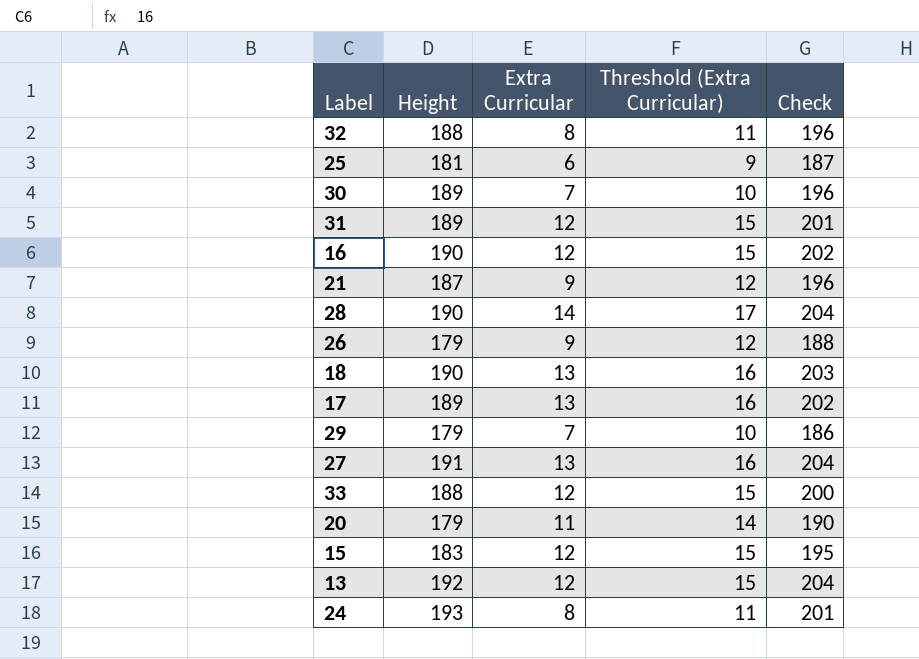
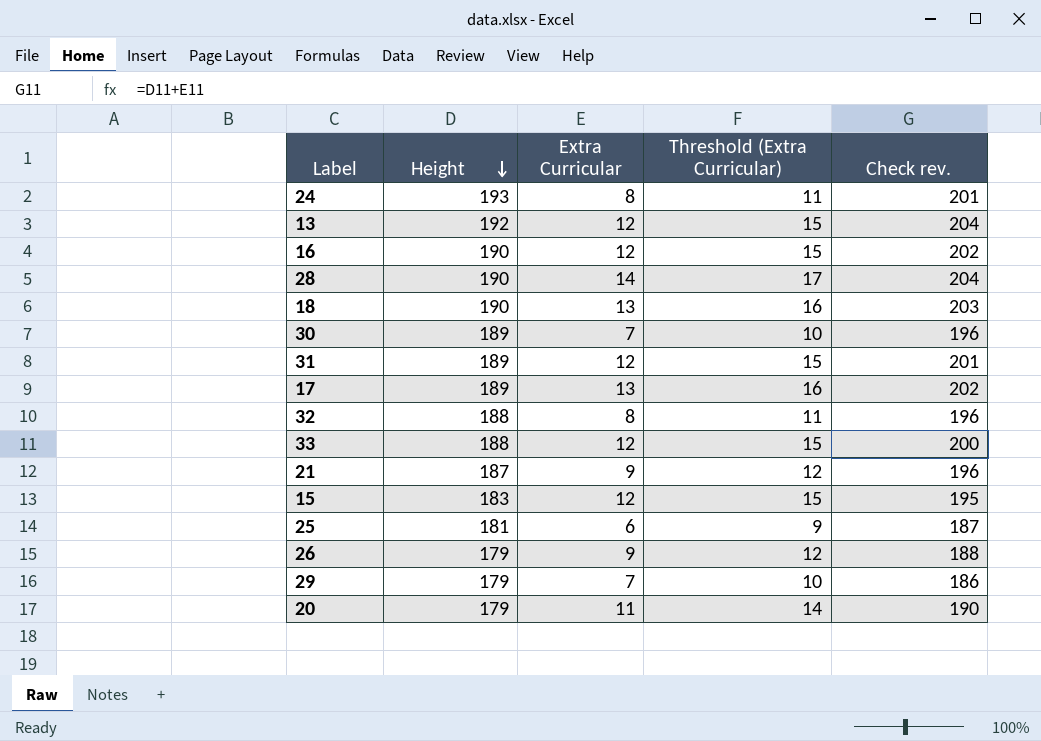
row order: none -> Height descending
column name: Check -> Check rev.
row 27: 191 | 13 | 16 | 204 -> none

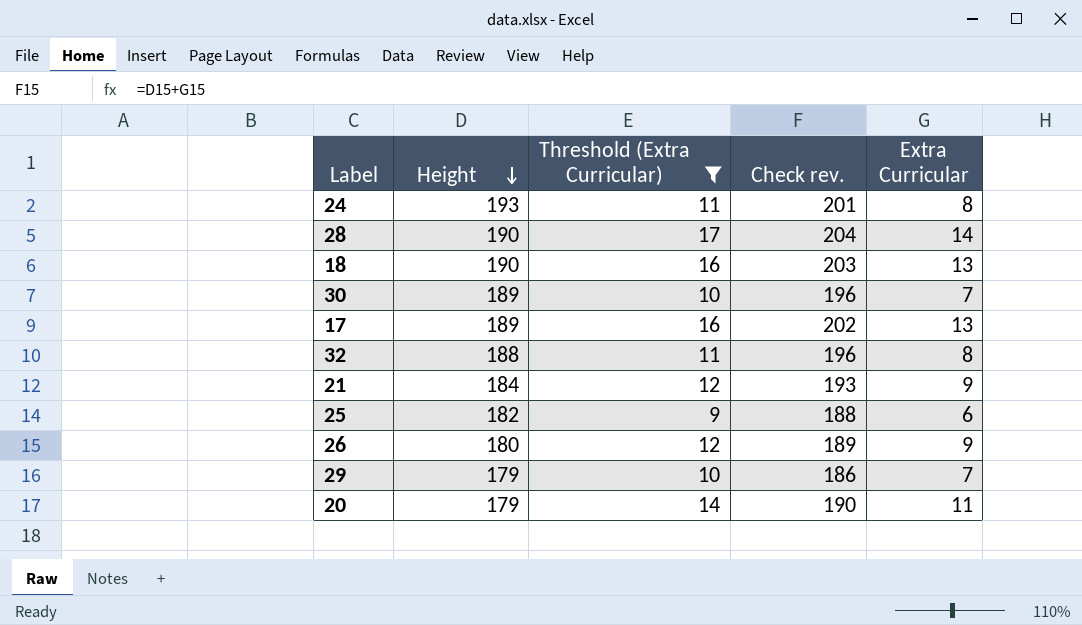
filter: none -> Threshold (Extra Curricular) != 15
column Extra Curricular | position: 3 -> 5
21 | Height: 187 -> 184
21 | Check rev.: 196 -> 193
25 | Height: 181 -> 182
25 | Check rev.: 187 -> 188
26 | Height: 179 -> 180
26 | Check rev.: 188 -> 189

